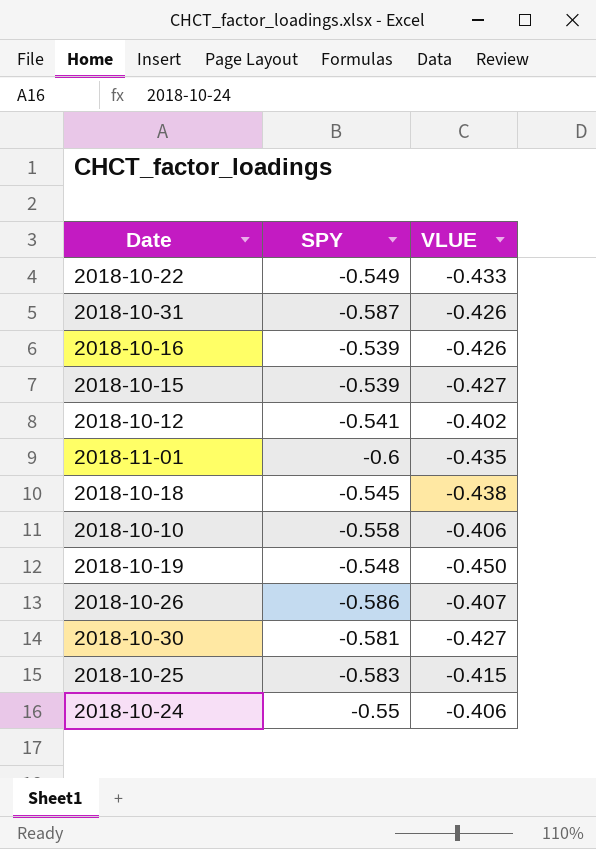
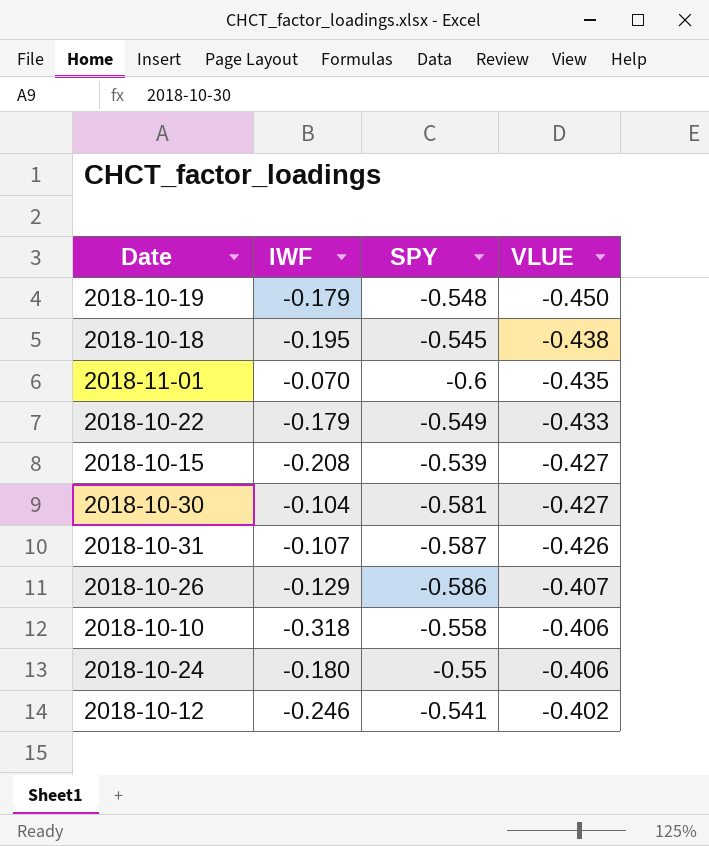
row order: none -> VLUE ascending
column IWF | position: none -> 2
row 2018-10-16: -0.539 | -0.426 -> none
row 2018-10-25: -0.583 | -0.415 -> none

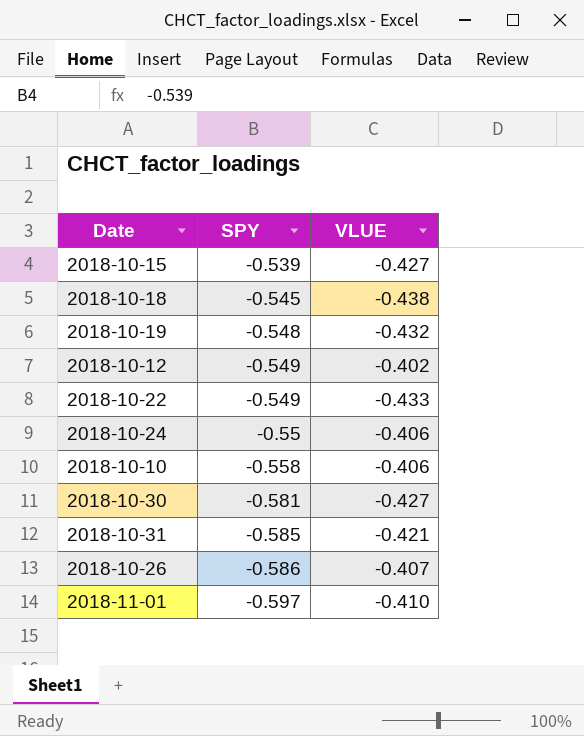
row order: VLUE ascending -> SPY descending
column IWF | position: 2 -> none
2018-10-19 | VLUE: -0.450 -> -0.432
2018-10-12 | SPY: -0.541 -> -0.549
2018-10-31 | SPY: -0.587 -> -0.585
2018-10-31 | VLUE: -0.426 -> -0.421
2018-11-01 | SPY: -0.6 -> -0.597
2018-11-01 | VLUE: -0.435 -> -0.410

